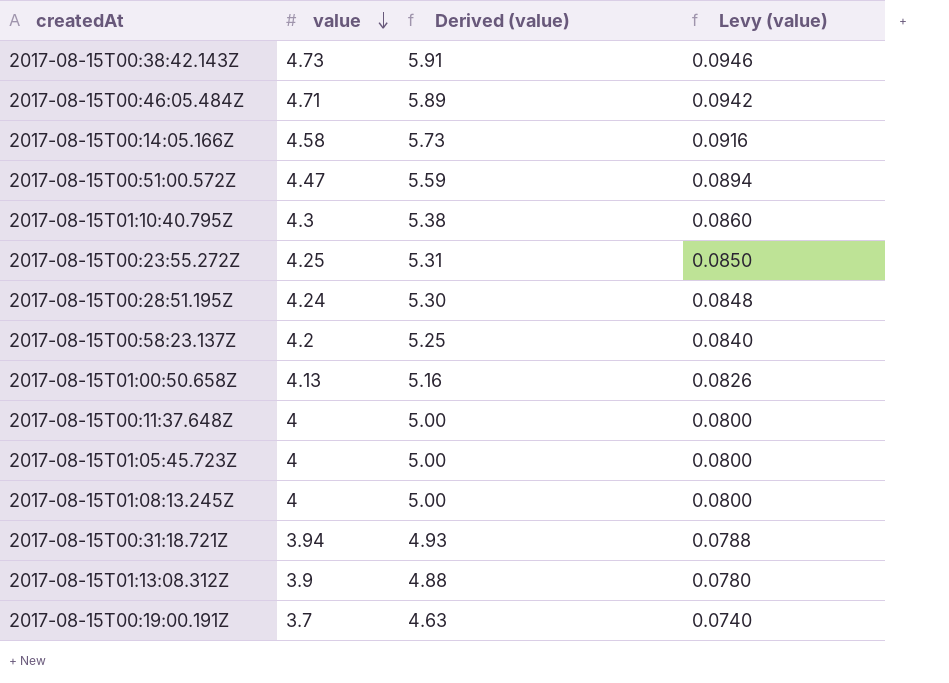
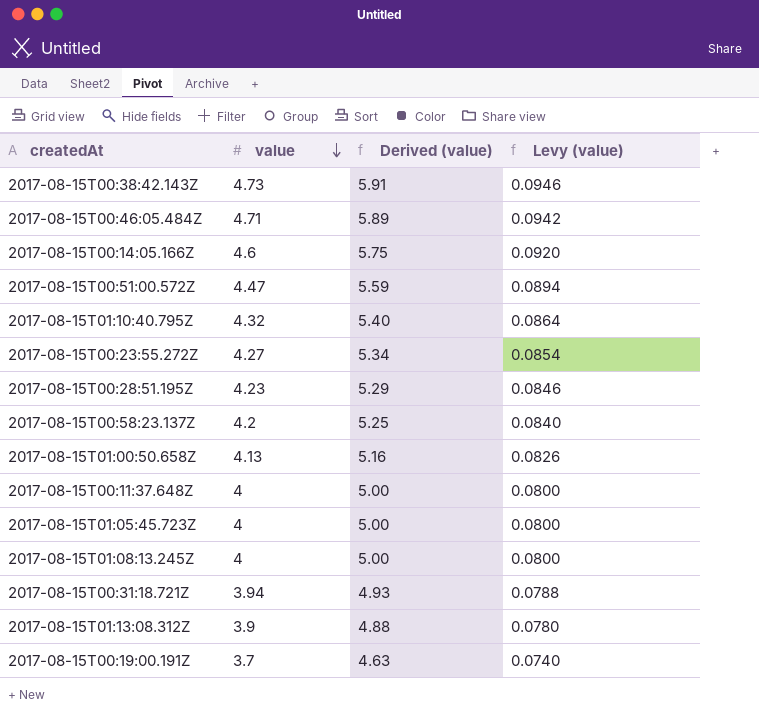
2017-08-15T00:14:05.166Z | value: 4.58 -> 4.6
2017-08-15T00:14:05.166Z | Derived (value): 5.73 -> 5.75
2017-08-15T00:14:05.166Z | Levy (value): 0.0916 -> 0.0920
2017-08-15T01:10:40.795Z | value: 4.3 -> 4.32
2017-08-15T01:10:40.795Z | Derived (value): 5.38 -> 5.40
2017-08-15T01:10:40.795Z | Levy (value): 0.0860 -> 0.0864
2017-08-15T00:23:55.272Z | value: 4.25 -> 4.27
2017-08-15T00:23:55.272Z | Derived (value): 5.31 -> 5.34
2017-08-15T00:23:55.272Z | Levy (value): 0.0850 -> 0.0854
2017-08-15T00:28:51.195Z | value: 4.24 -> 4.23
2017-08-15T00:28:51.195Z | Derived (value): 5.30 -> 5.29
2017-08-15T00:28:51.195Z | Levy (value): 0.0848 -> 0.0846

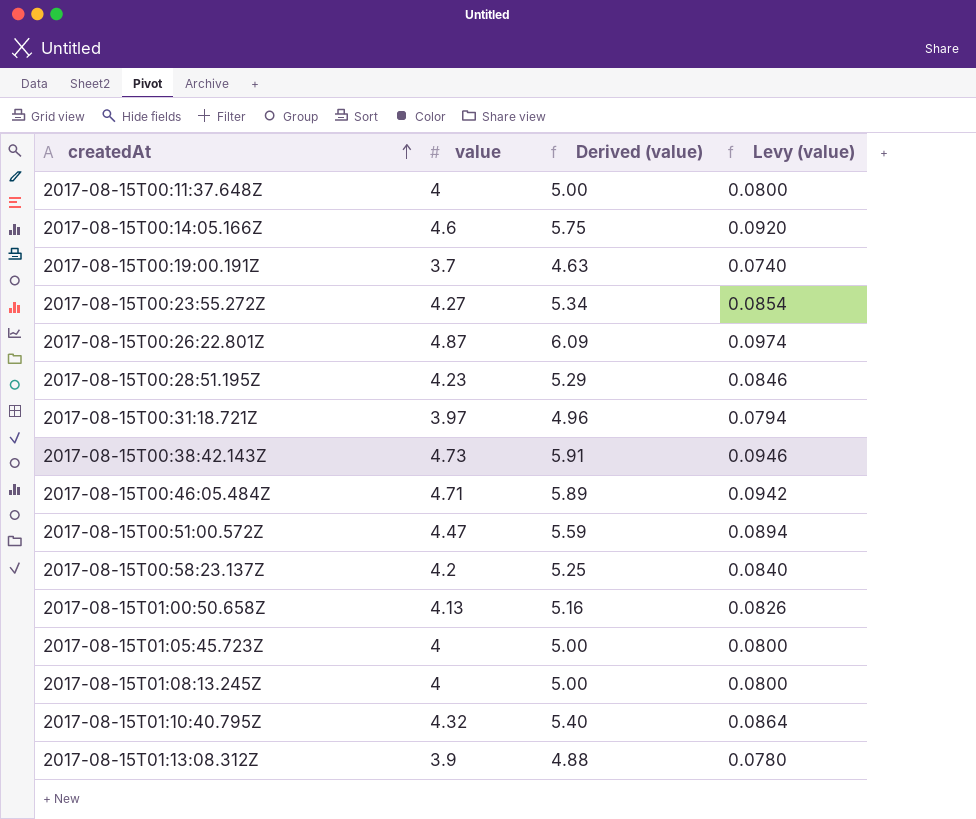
row order: value descending -> createdAt ascending
row 2017-08-15T00:26:22.801Z: none -> 4.87 | 6.09 | 0.0974
2017-08-15T00:31:18.721Z | value: 3.94 -> 3.97
2017-08-15T00:31:18.721Z | Derived (value): 4.93 -> 4.96
2017-08-15T00:31:18.721Z | Levy (value): 0.0788 -> 0.0794

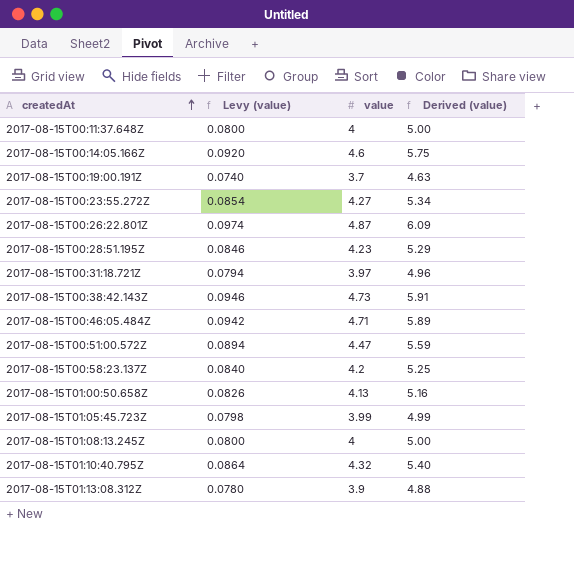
column Levy (value) | position: 4 -> 2
2017-08-15T01:05:45.723Z | Levy (value): 0.0800 -> 0.0798
2017-08-15T01:05:45.723Z | value: 4 -> 3.99
2017-08-15T01:05:45.723Z | Derived (value): 5.00 -> 4.99

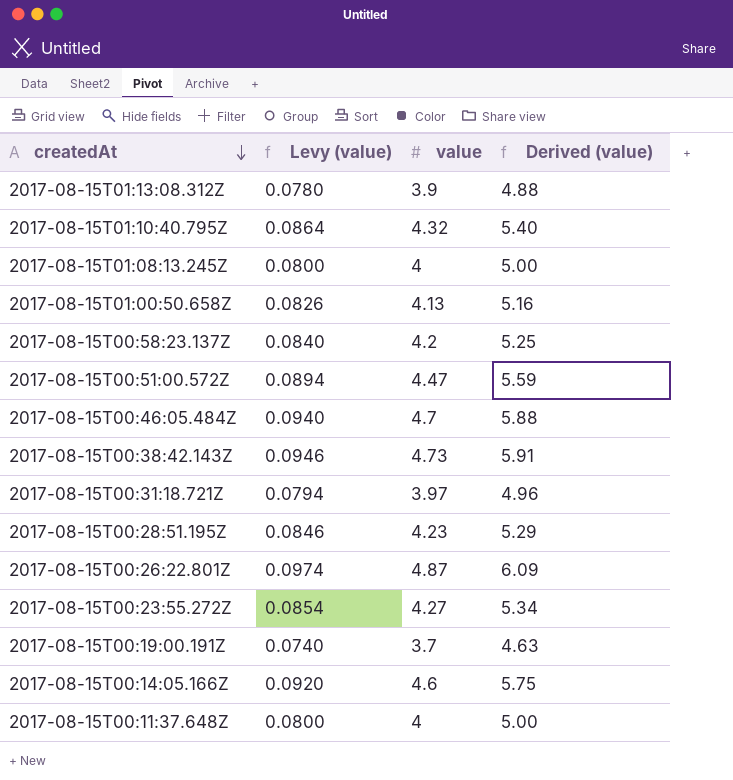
row order: createdAt ascending -> createdAt descending
row 2017-08-15T01:05:45.723Z: 0.0798 | 3.99 | 4.99 -> none
2017-08-15T00:46:05.484Z | Levy (value): 0.0942 -> 0.0940
2017-08-15T00:46:05.484Z | value: 4.71 -> 4.7
2017-08-15T00:46:05.484Z | Derived (value): 5.89 -> 5.88

